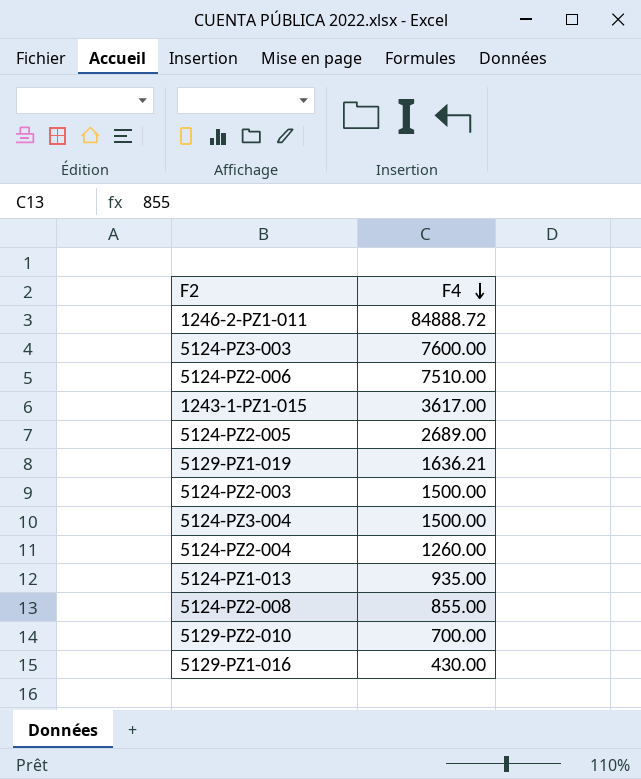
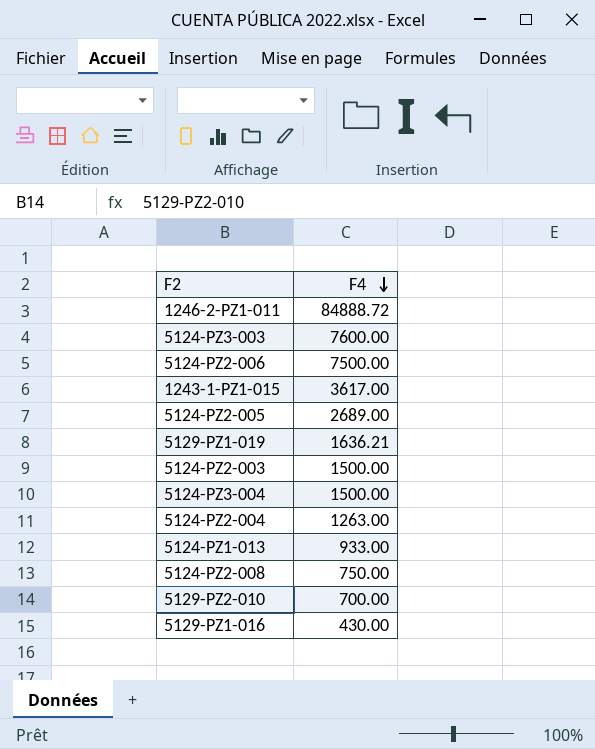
5124-PZ2-006 | F4: 7510.00 -> 7500.00
5124-PZ2-004 | F4: 1260.00 -> 1263.00
5124-PZ1-013 | F4: 935.00 -> 933.00
5124-PZ2-008 | F4: 855.00 -> 750.00

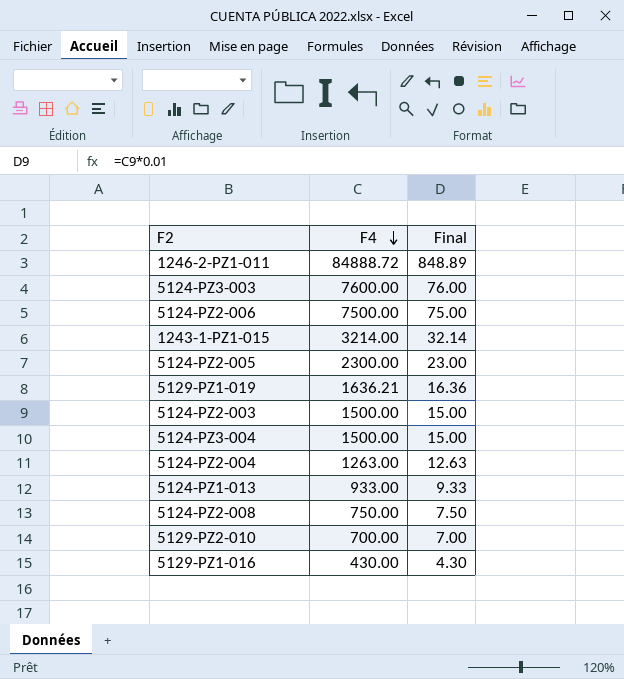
column Final | formula: none -> [F4] * 0.01
1243-1-PZ1-015 | F4: 3617.00 -> 3214.00
5124-PZ2-005 | F4: 2689.00 -> 2300.00

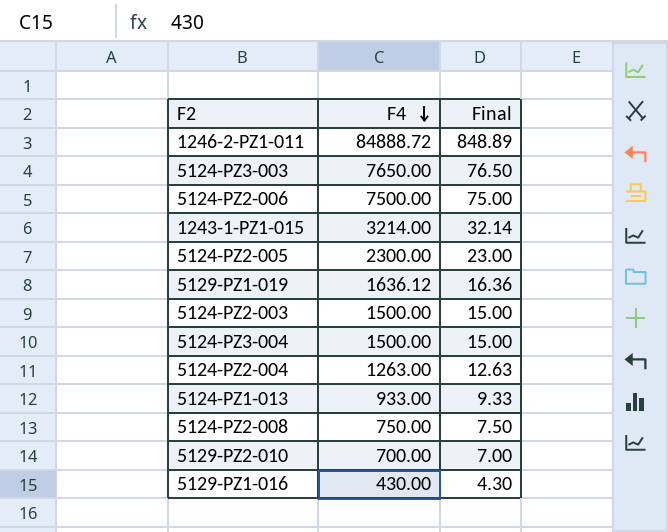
5124-PZ3-003 | F4: 7600.00 -> 7650.00
5124-PZ3-003 | Final: 76.00 -> 76.50
5129-PZ1-019 | F4: 1636.21 -> 1636.12

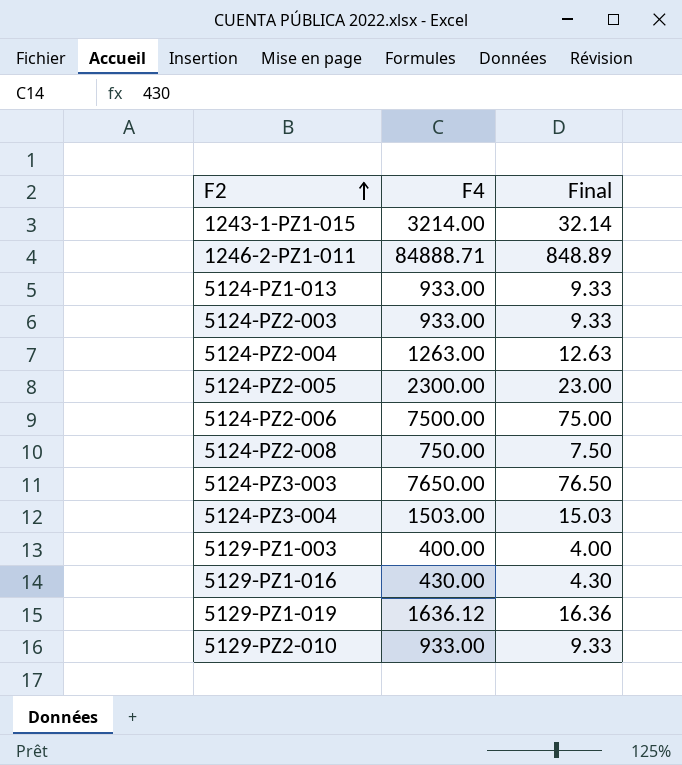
row order: F4 descending -> F2 ascending
1246-2-PZ1-011 | F4: 84888.72 -> 84888.71
5124-PZ2-003 | F4: 1500.00 -> 933.00
5124-PZ2-003 | Final: 15.00 -> 9.33
5124-PZ3-004 | F4: 1500.00 -> 1503.00
5124-PZ3-004 | Final: 15.00 -> 15.03
row 5129-PZ1-003: none -> 400.00 | 4.00
5129-PZ2-010 | F4: 700.00 -> 933.00
5129-PZ2-010 | Final: 7.00 -> 9.33

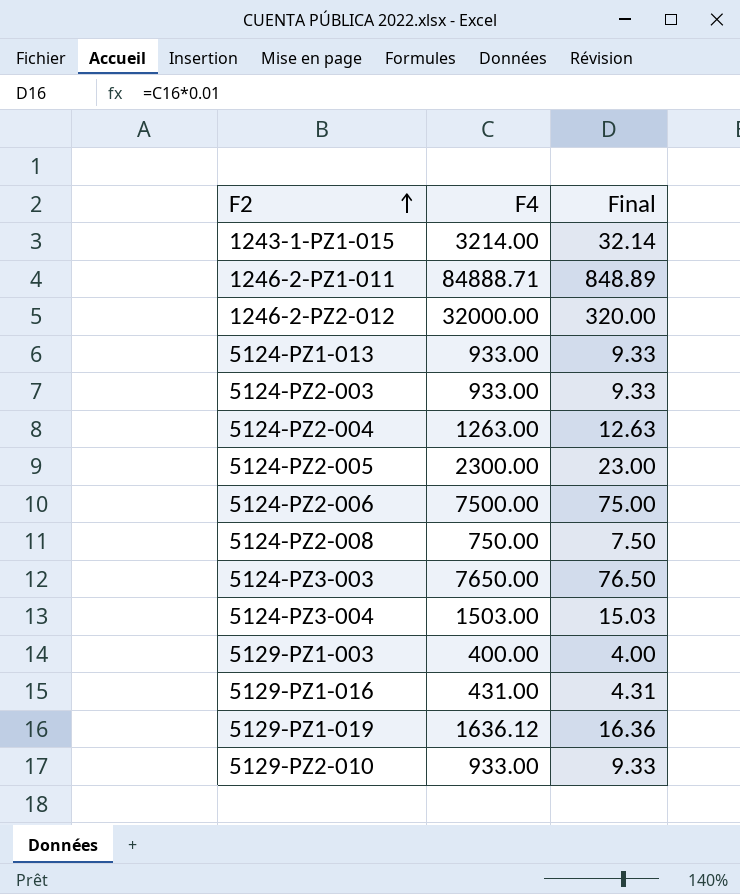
row 1246-2-PZ2-012: none -> 32000.00 | 320.00
5129-PZ1-016 | F4: 430.00 -> 431.00
5129-PZ1-016 | Final: 4.30 -> 4.31

